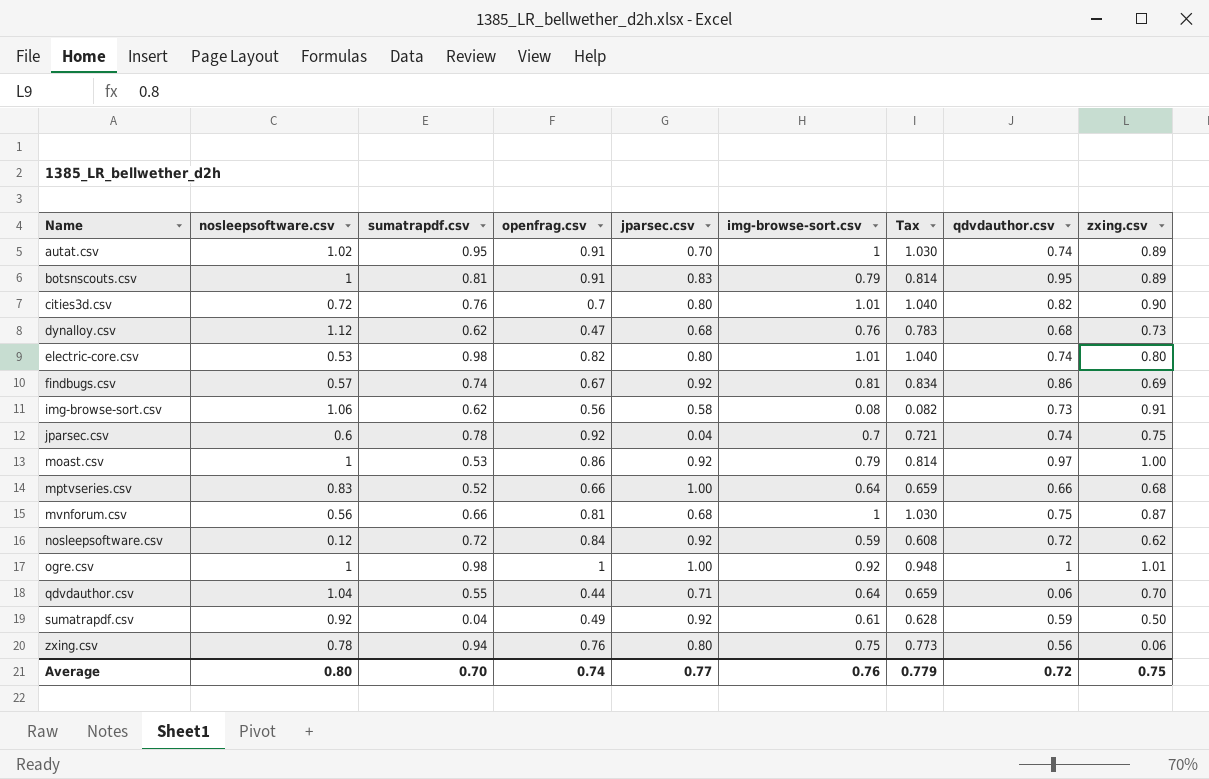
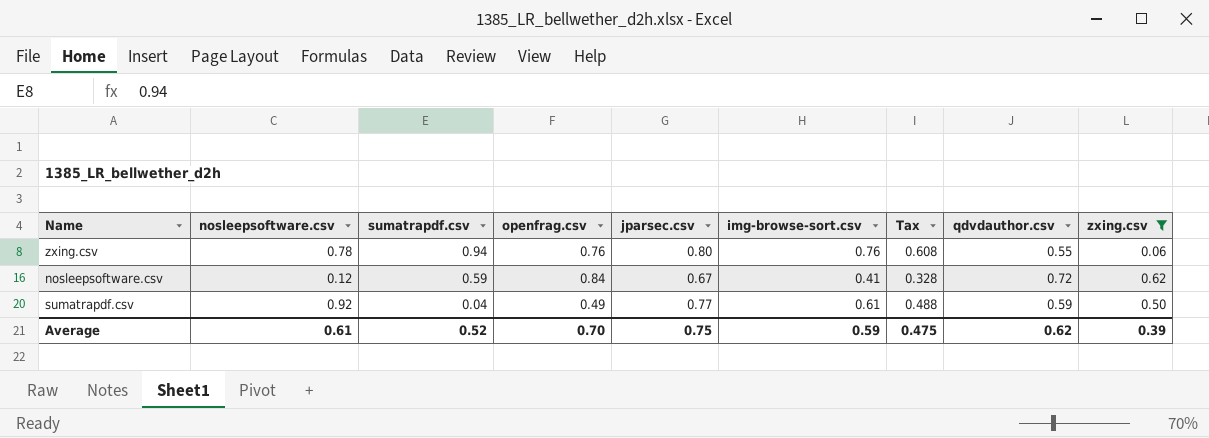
filter: none -> zxing.csv <= 0.62
row order: Name ascending -> sumatrapdf.csv descending
column Tax | formula: [img-browse-sort.csv] * 1.03 -> [img-browse-sort.csv] * 0.8
zxing.csv | img-browse-sort.csv: 0.75 -> 0.76
zxing.csv | qdvdauthor.csv: 0.56 -> 0.55
nosleepsoftware.csv | sumatrapdf.csv: 0.72 -> 0.59
nosleepsoftware.csv | jparsec.csv: 0.92 -> 0.67
nosleepsoftware.csv | img-browse-sort.csv: 0.59 -> 0.41
sumatrapdf.csv | jparsec.csv: 0.92 -> 0.77
Average | nosleepsoftware.csv: 0.80 -> 0.61
Average | sumatrapdf.csv: 0.70 -> 0.52
Average | openfrag.csv: 0.74 -> 0.70
Average | jparsec.csv: 0.77 -> 0.75
Average | img-browse-sort.csv: 0.76 -> 0.59
Average | Tax: 0.779 -> 0.475
Average | qdvdauthor.csv: 0.72 -> 0.62
Average | zxing.csv: 0.75 -> 0.39

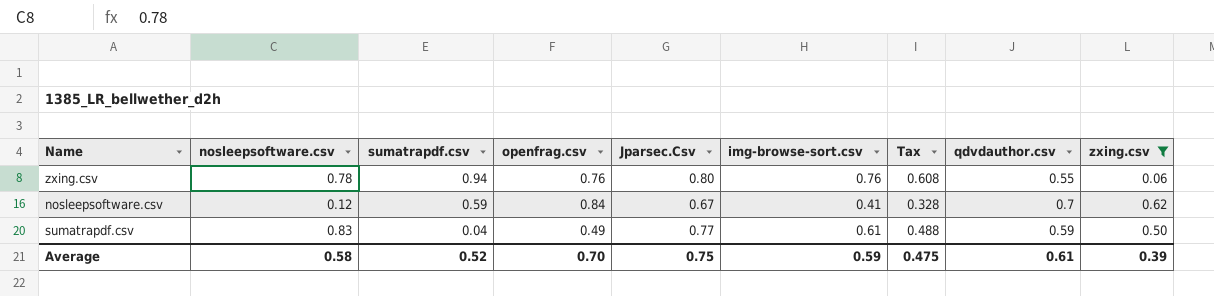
column name: jparsec.csv -> Jparsec.Csv
nosleepsoftware.csv | qdvdauthor.csv: 0.72 -> 0.7
sumatrapdf.csv | nosleepsoftware.csv: 0.92 -> 0.83
Average | nosleepsoftware.csv: 0.61 -> 0.58
Average | qdvdauthor.csv: 0.62 -> 0.61

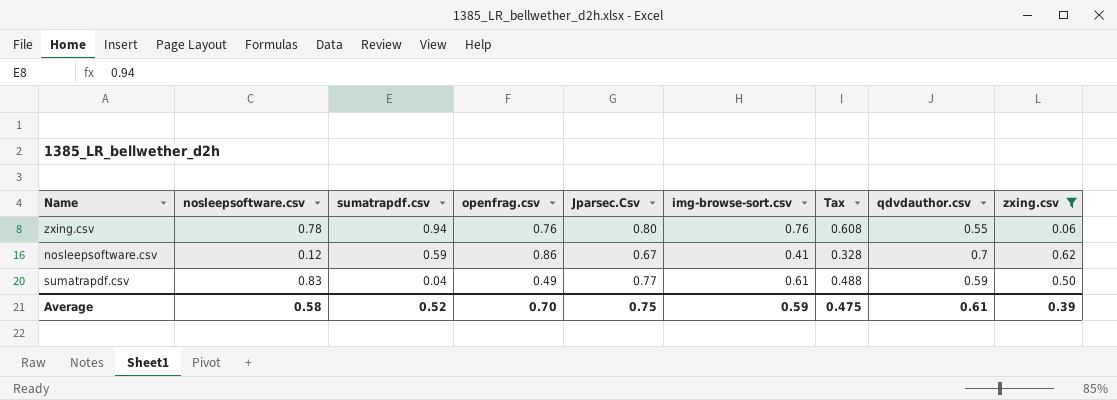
nosleepsoftware.csv | openfrag.csv: 0.84 -> 0.86

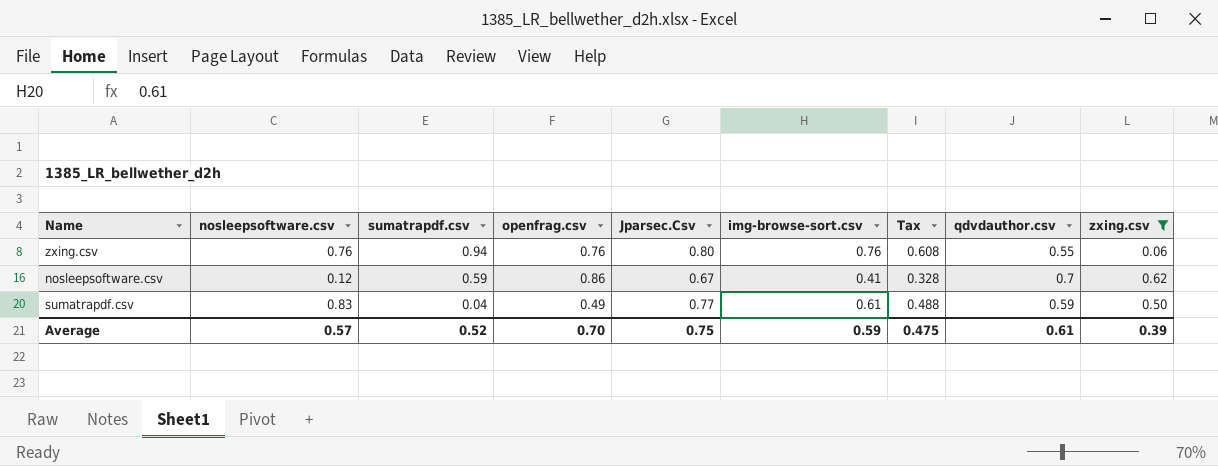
zxing.csv | nosleepsoftware.csv: 0.78 -> 0.76
Average | nosleepsoftware.csv: 0.58 -> 0.57

